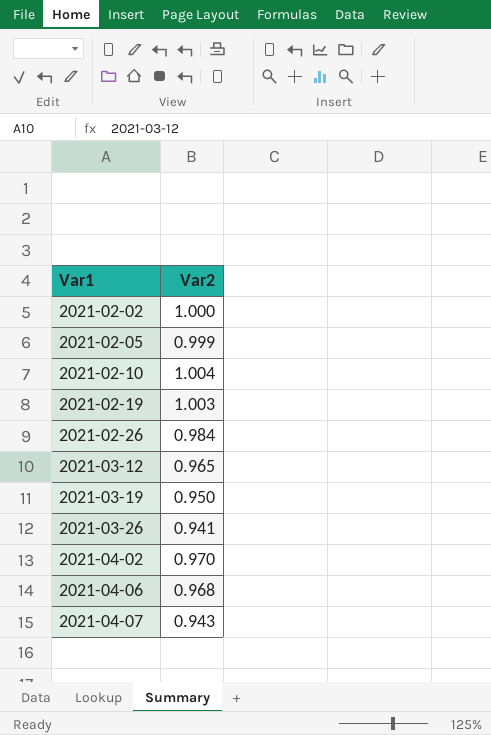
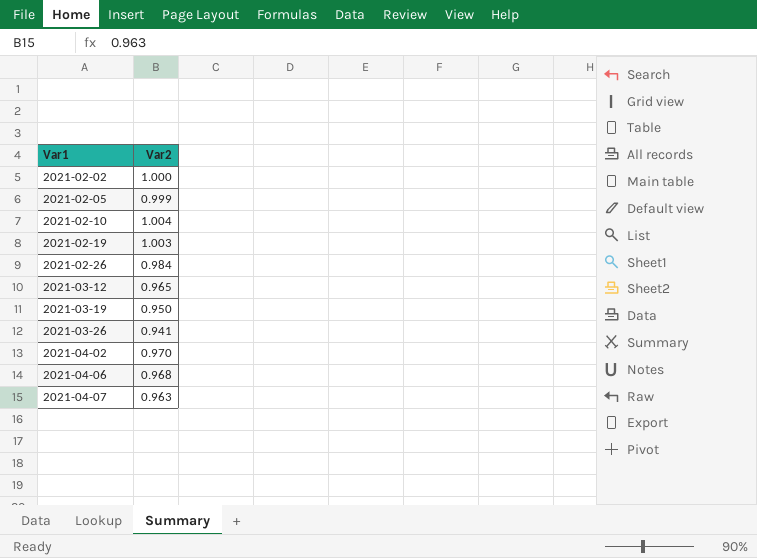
2021-04-07 | Var2: 0.943 -> 0.963

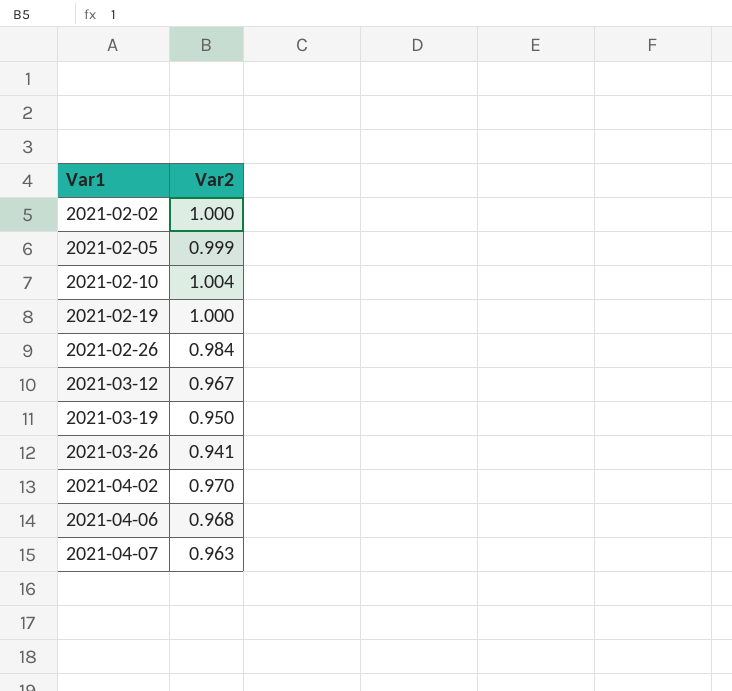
2021-02-19 | Var2: 1.003 -> 1.000
2021-03-12 | Var2: 0.965 -> 0.967

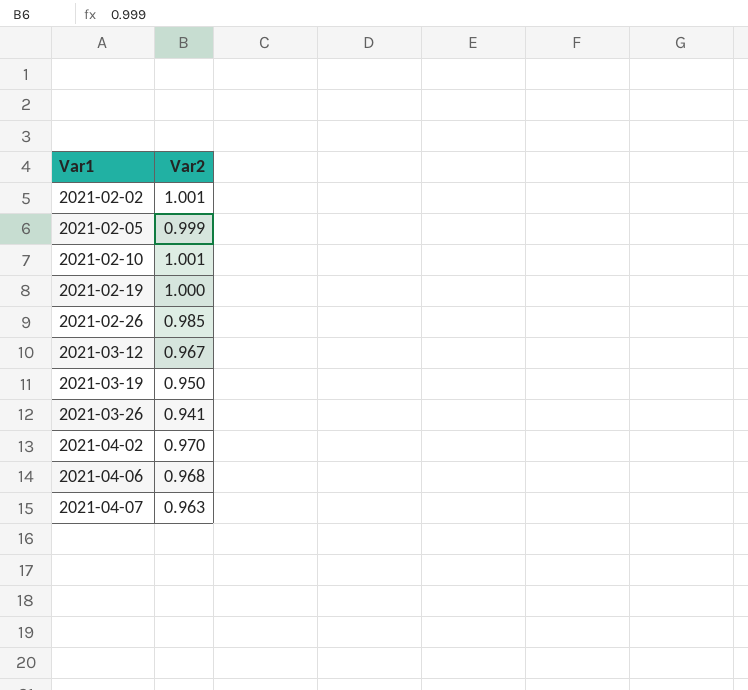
2021-02-02 | Var2: 1.000 -> 1.001
2021-02-10 | Var2: 1.004 -> 1.001
2021-02-26 | Var2: 0.984 -> 0.985

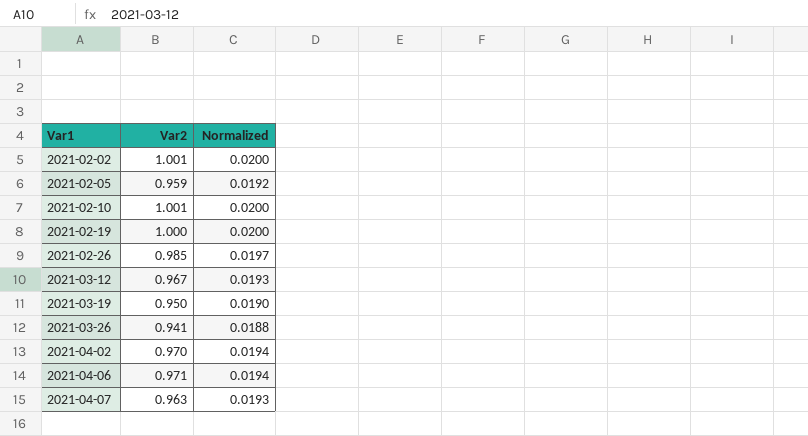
column Normalized | formula: none -> [Var2] * 0.02
2021-02-05 | Var2: 0.999 -> 0.959
2021-04-06 | Var2: 0.968 -> 0.971

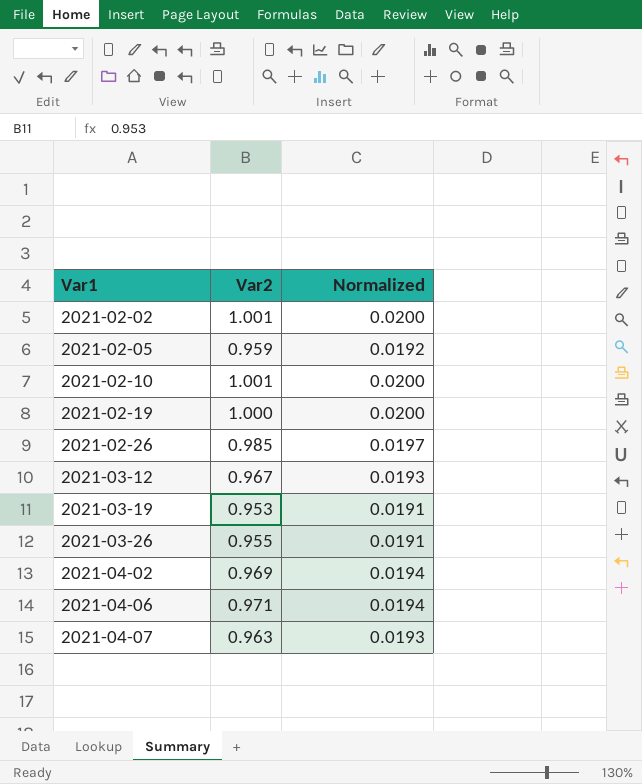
2021-03-19 | Var2: 0.950 -> 0.953
2021-03-19 | Normalized: 0.0190 -> 0.0191
2021-03-26 | Var2: 0.941 -> 0.955
2021-03-26 | Normalized: 0.0188 -> 0.0191
2021-04-02 | Var2: 0.970 -> 0.969

